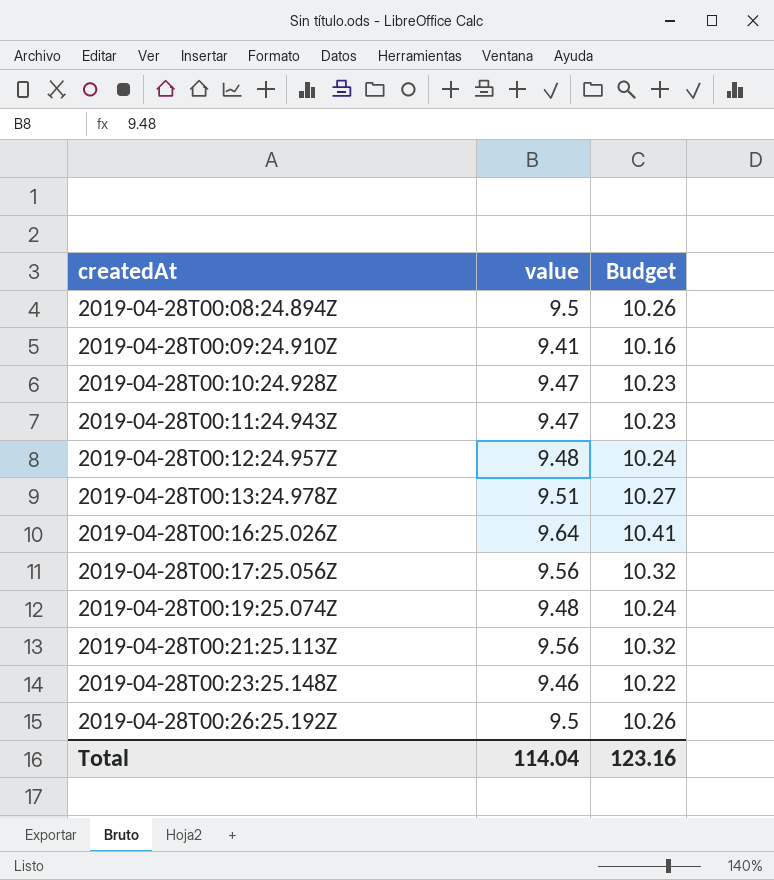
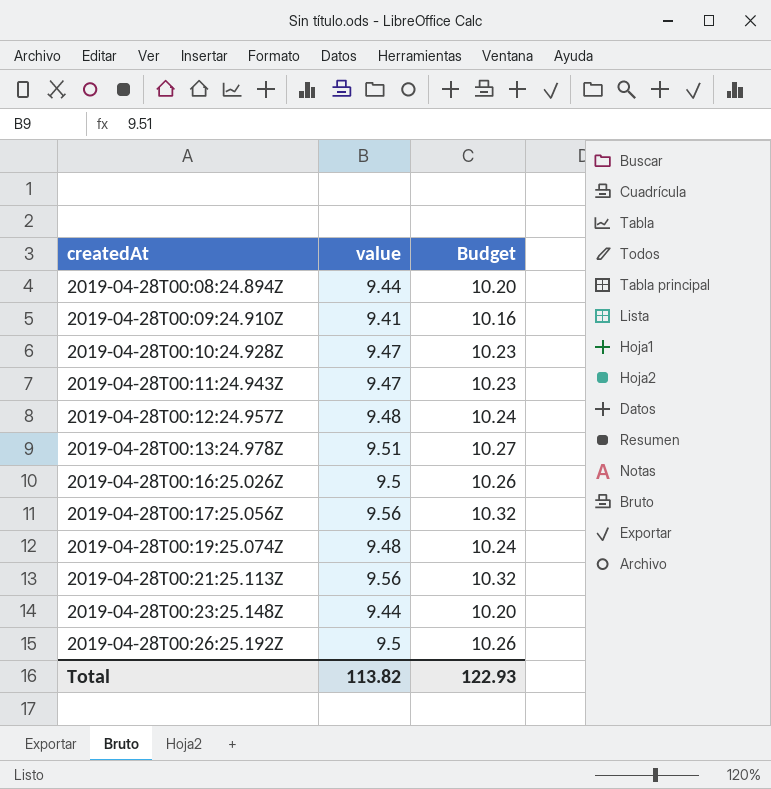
2019-04-28T00:08:24.894Z | value: 9.5 -> 9.44
2019-04-28T00:08:24.894Z | Budget: 10.26 -> 10.20
2019-04-28T00:16:25.026Z | value: 9.64 -> 9.5
2019-04-28T00:16:25.026Z | Budget: 10.41 -> 10.26
2019-04-28T00:23:25.148Z | value: 9.46 -> 9.44
2019-04-28T00:23:25.148Z | Budget: 10.22 -> 10.20
Total | value: 114.04 -> 113.82
Total | Budget: 123.16 -> 122.93

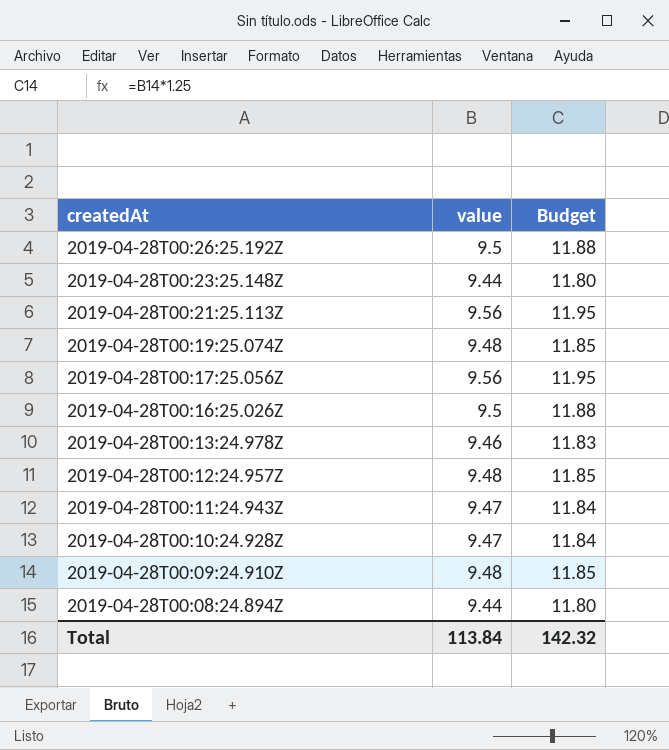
row order: createdAt ascending -> createdAt descending
column Budget | formula: [value] * 1.08 -> [value] * 1.25
2019-04-28T00:13:24.978Z | value: 9.51 -> 9.46
2019-04-28T00:09:24.910Z | value: 9.41 -> 9.48
Total | value: 113.82 -> 113.84
Total | Budget: 122.93 -> 142.32

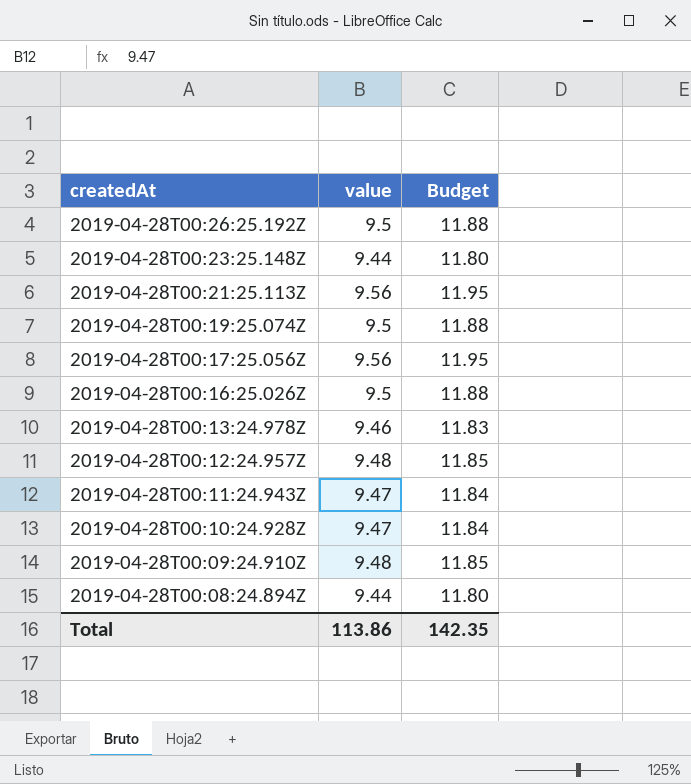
2019-04-28T00:19:25.074Z | value: 9.48 -> 9.5
2019-04-28T00:19:25.074Z | Budget: 11.85 -> 11.88
Total | value: 113.84 -> 113.86
Total | Budget: 142.32 -> 142.35

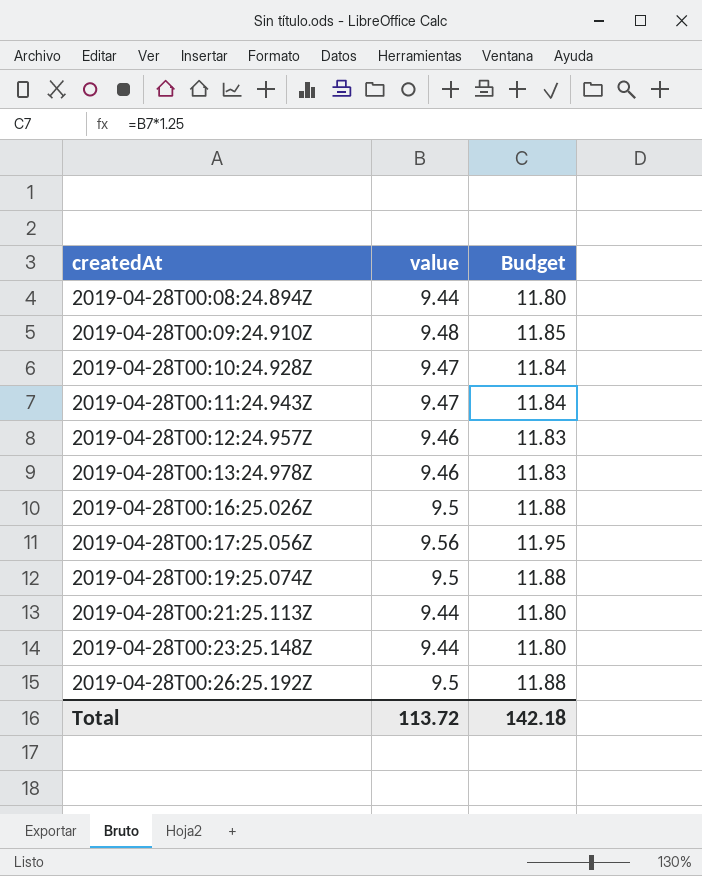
row order: createdAt descending -> createdAt ascending
2019-04-28T00:12:24.957Z | value: 9.48 -> 9.46
2019-04-28T00:12:24.957Z | Budget: 11.85 -> 11.83
2019-04-28T00:21:25.113Z | value: 9.56 -> 9.44
2019-04-28T00:21:25.113Z | Budget: 11.95 -> 11.80
Total | value: 113.86 -> 113.72
Total | Budget: 142.35 -> 142.18

